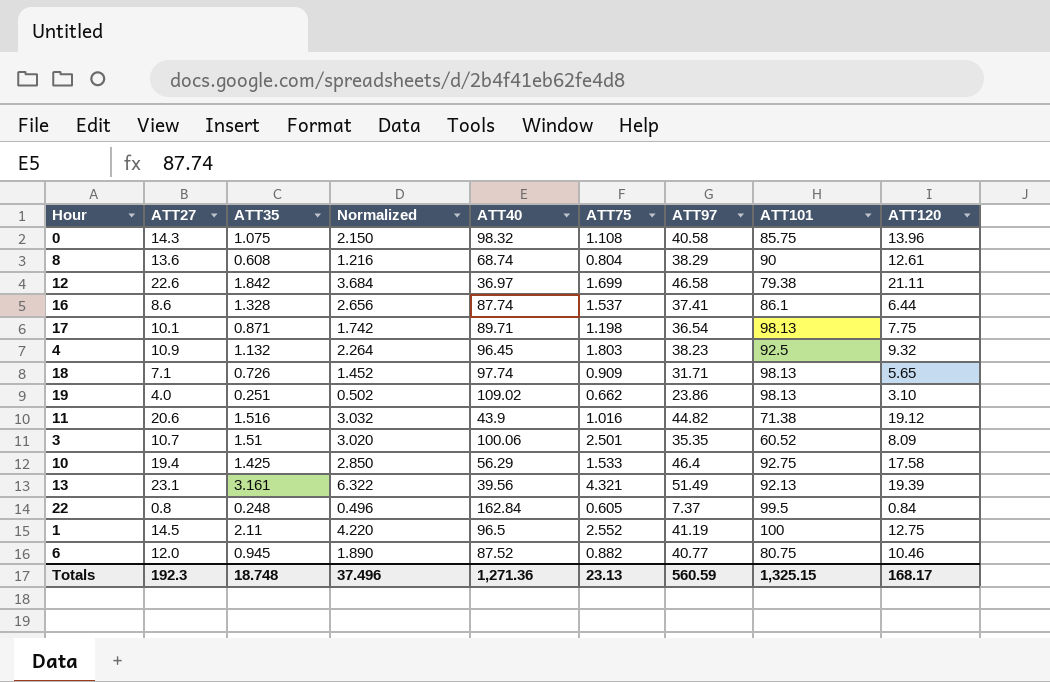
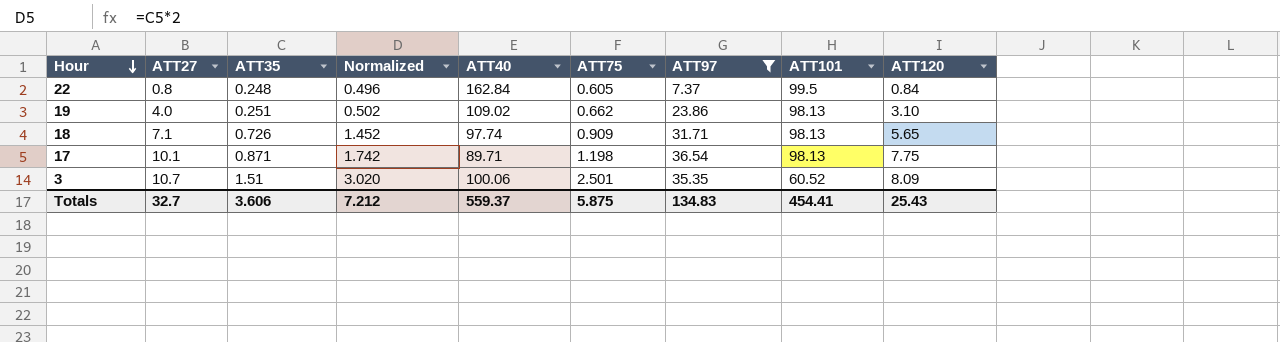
filter: none -> ATT97 <= 36.54
row order: none -> Hour descending
Totals | ATT27: 192.3 -> 32.7
Totals | ATT35: 18.748 -> 3.606
Totals | Normalized: 37.496 -> 7.212
Totals | ATT40: 1,271.36 -> 559.37
Totals | ATT75: 23.13 -> 5.875
Totals | ATT97: 560.59 -> 134.83
Totals | ATT101: 1,325.15 -> 454.41
Totals | ATT120: 168.17 -> 25.43

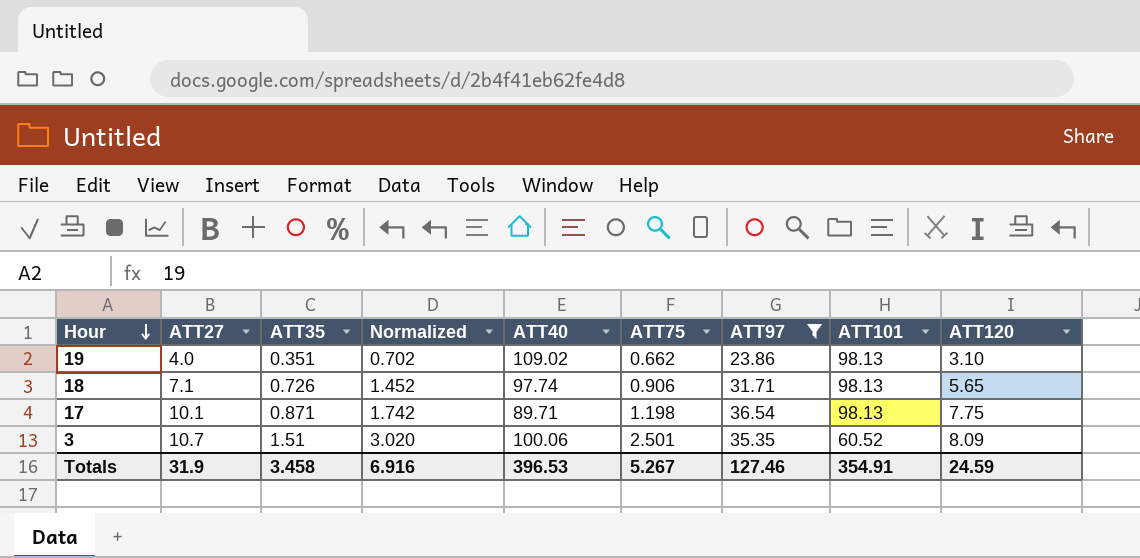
row 22: 0.8 | 0.248 | 0.496 | 162.84 | 0.605 | 7.37 | 99.5 | 0.84 -> none
19 | ATT35: 0.251 -> 0.351
19 | Normalized: 0.502 -> 0.702
18 | ATT75: 0.909 -> 0.906
Totals | ATT27: 32.7 -> 31.9
Totals | ATT35: 3.606 -> 3.458
Totals | Normalized: 7.212 -> 6.916
Totals | ATT40: 559.37 -> 396.53
Totals | ATT75: 5.875 -> 5.267
Totals | ATT97: 134.83 -> 127.46
Totals | ATT101: 454.41 -> 354.91
Totals | ATT120: 25.43 -> 24.59

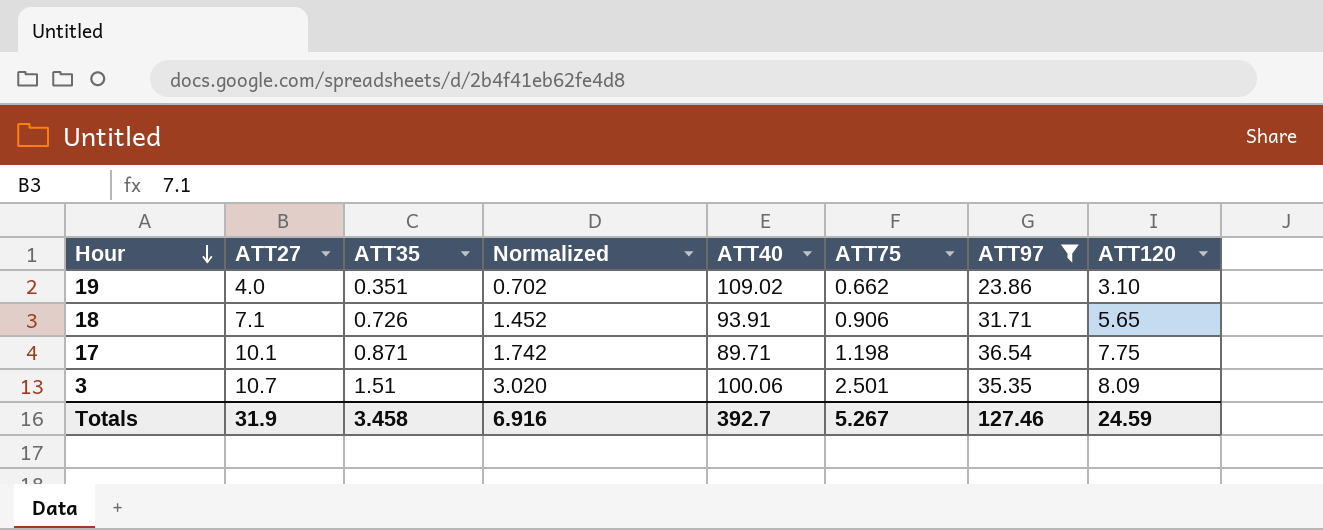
column ATT101 | position: 8 -> none
18 | ATT40: 97.74 -> 93.91
Totals | ATT40: 396.53 -> 392.7

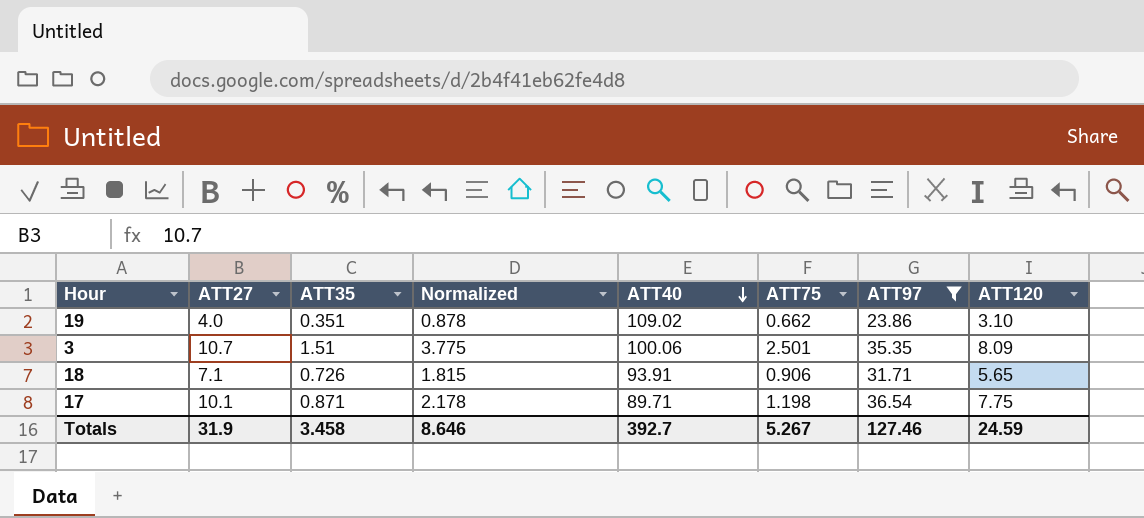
row order: Hour descending -> ATT40 descending
column Normalized | formula: [ATT35] * 2 -> [ATT35] * 2.5
Totals | Normalized: 6.916 -> 8.646

